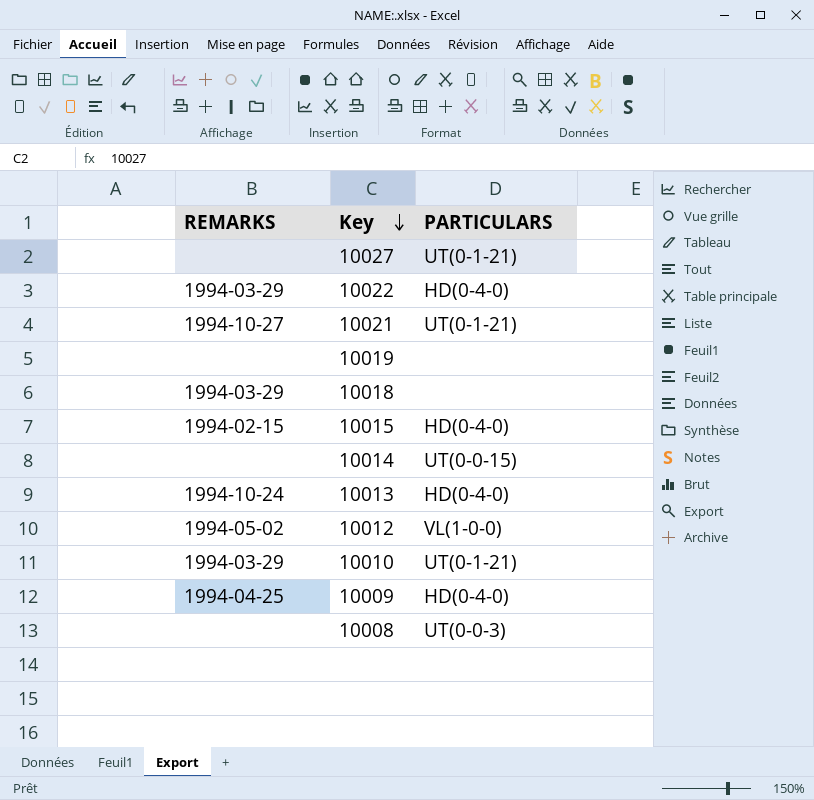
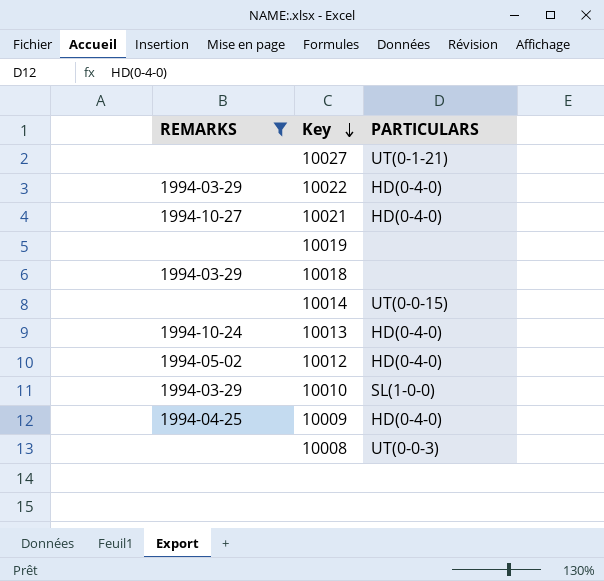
filter: none -> REMARKS != 1994-02-15
10021 | PARTICULARS: UT(0-1-21) -> HD(0-4-0)
10012 | PARTICULARS: VL(1-0-0) -> HD(0-4-0)
10010 | PARTICULARS: UT(0-1-21) -> SL(1-0-0)

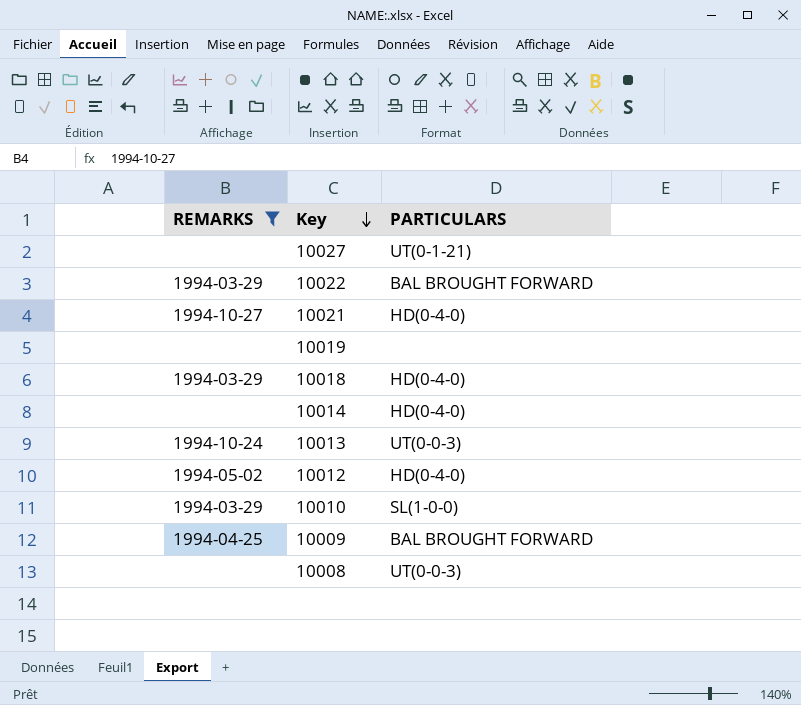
10022 | PARTICULARS: HD(0-4-0) -> BAL BROUGHT FORWARD
10018 | PARTICULARS: none -> HD(0-4-0)
10014 | PARTICULARS: UT(0-0-15) -> HD(0-4-0)
10013 | PARTICULARS: HD(0-4-0) -> UT(0-0-3)
10009 | PARTICULARS: HD(0-4-0) -> BAL BROUGHT FORWARD

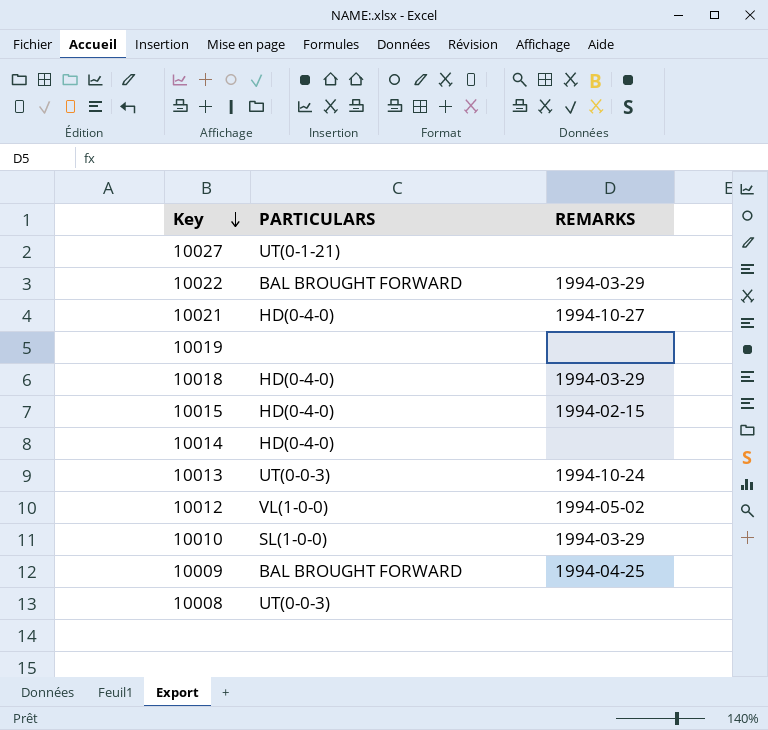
filter: REMARKS != 1994-02-15 -> none
column REMARKS | position: 1 -> 3
10012 | PARTICULARS: HD(0-4-0) -> VL(1-0-0)

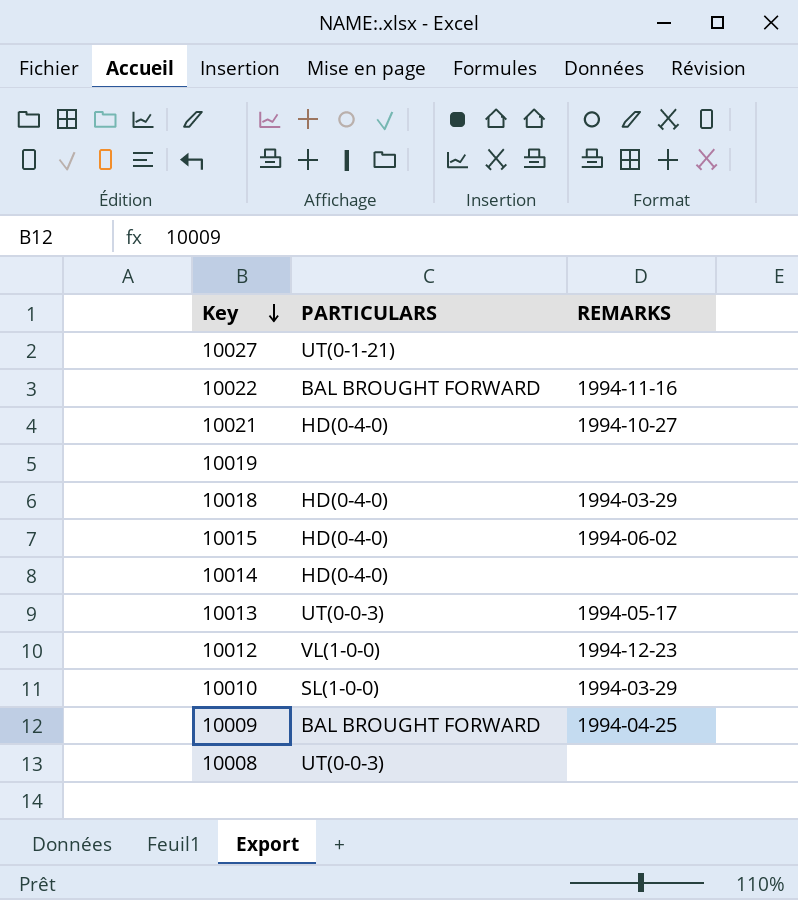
10022 | REMARKS: 1994-03-29 -> 1994-11-16
10015 | REMARKS: 1994-02-15 -> 1994-06-02
10013 | REMARKS: 1994-10-24 -> 1994-05-17
10012 | REMARKS: 1994-05-02 -> 1994-12-23

